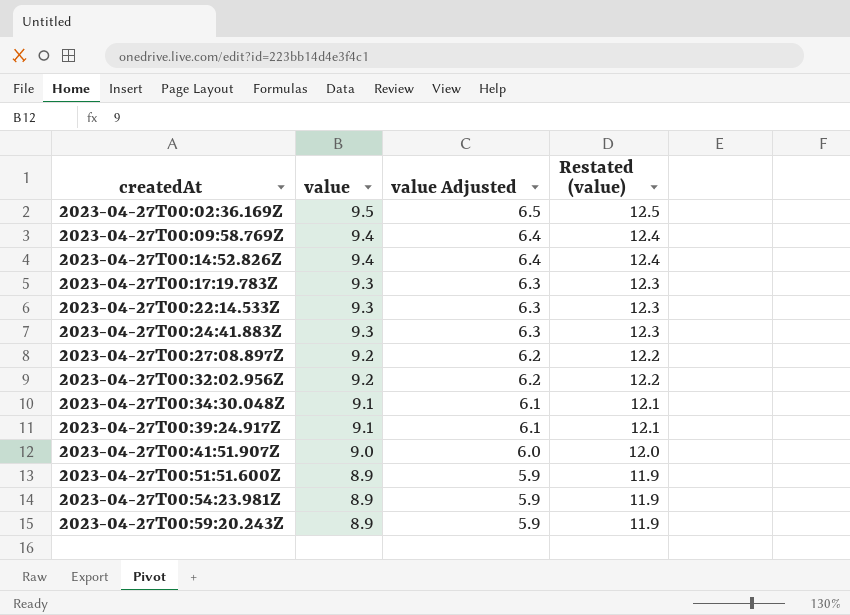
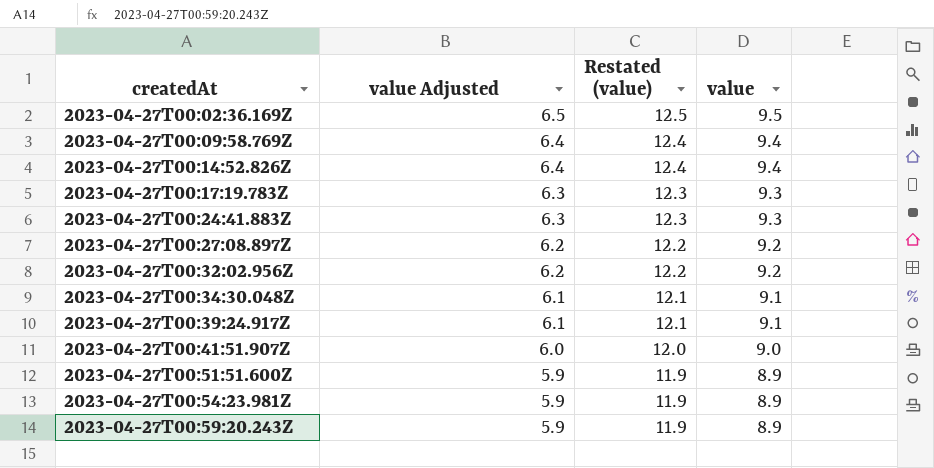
column value | position: 2 -> 4
row 2023-04-27T00:22:14.533Z: 9.3 | 6.3 | 12.3 -> none

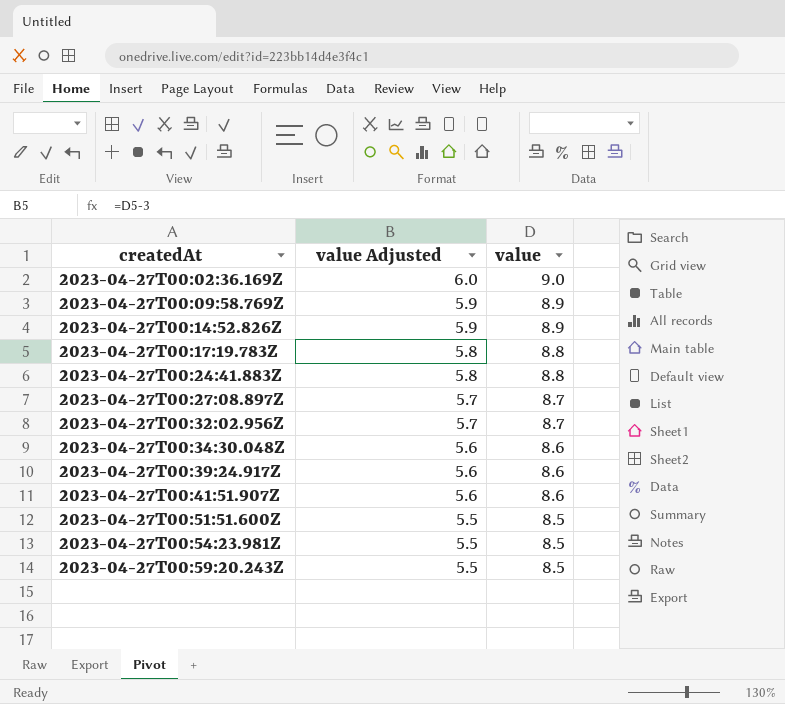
column Restated (value) | formula: [value] + 3 -> none
2023-04-27T00:02:36.169Z | value Adjusted: 6.5 -> 6.0
2023-04-27T00:02:36.169Z | value: 9.5 -> 9.0
2023-04-27T00:09:58.769Z | value Adjusted: 6.4 -> 5.9
2023-04-27T00:09:58.769Z | value: 9.4 -> 8.9
2023-04-27T00:14:52.826Z | value Adjusted: 6.4 -> 5.9
2023-04-27T00:14:52.826Z | value: 9.4 -> 8.9
2023-04-27T00:17:19.783Z | value Adjusted: 6.3 -> 5.8
2023-04-27T00:17:19.783Z | value: 9.3 -> 8.8
2023-04-27T00:24:41.883Z | value Adjusted: 6.3 -> 5.8
2023-04-27T00:24:41.883Z | value: 9.3 -> 8.8
2023-04-27T00:27:08.897Z | value Adjusted: 6.2 -> 5.7
2023-04-27T00:27:08.897Z | value: 9.2 -> 8.7
2023-04-27T00:32:02.956Z | value Adjusted: 6.2 -> 5.7
2023-04-27T00:32:02.956Z | value: 9.2 -> 8.7
2023-04-27T00:34:30.048Z | value Adjusted: 6.1 -> 5.6
2023-04-27T00:34:30.048Z | value: 9.1 -> 8.6
2023-04-27T00:39:24.917Z | value Adjusted: 6.1 -> 5.6
2023-04-27T00:39:24.917Z | value: 9.1 -> 8.6
2023-04-27T00:41:51.907Z | value Adjusted: 6.0 -> 5.6
2023-04-27T00:41:51.907Z | value: 9.0 -> 8.6
2023-04-27T00:51:51.600Z | value Adjusted: 5.9 -> 5.5
2023-04-27T00:51:51.600Z | value: 8.9 -> 8.5
2023-04-27T00:54:23.981Z | value Adjusted: 5.9 -> 5.5
2023-04-27T00:54:23.981Z | value: 8.9 -> 8.5
2023-04-27T00:59:20.243Z | value Adjusted: 5.9 -> 5.5
2023-04-27T00:59:20.243Z | value: 8.9 -> 8.5

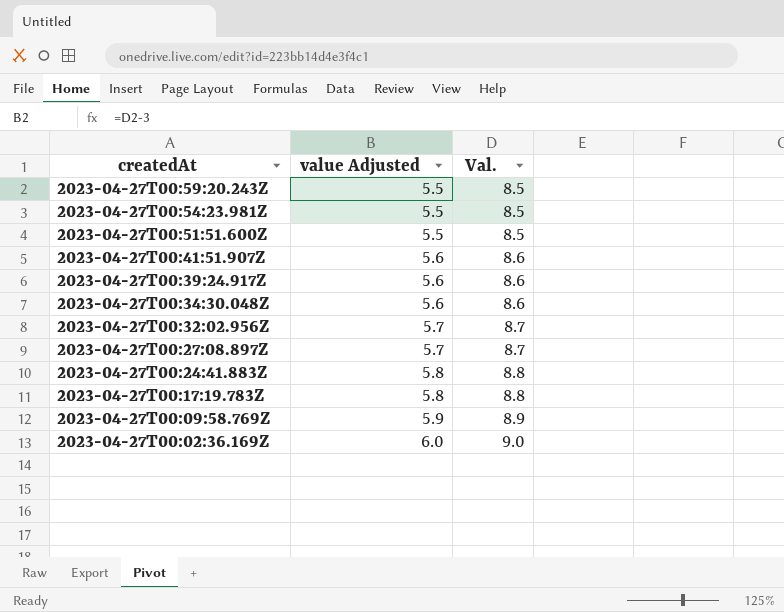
row order: createdAt ascending -> createdAt descending
column name: value -> Val.
row 2023-04-27T00:14:52.826Z: 5.9 | 8.9 -> none

